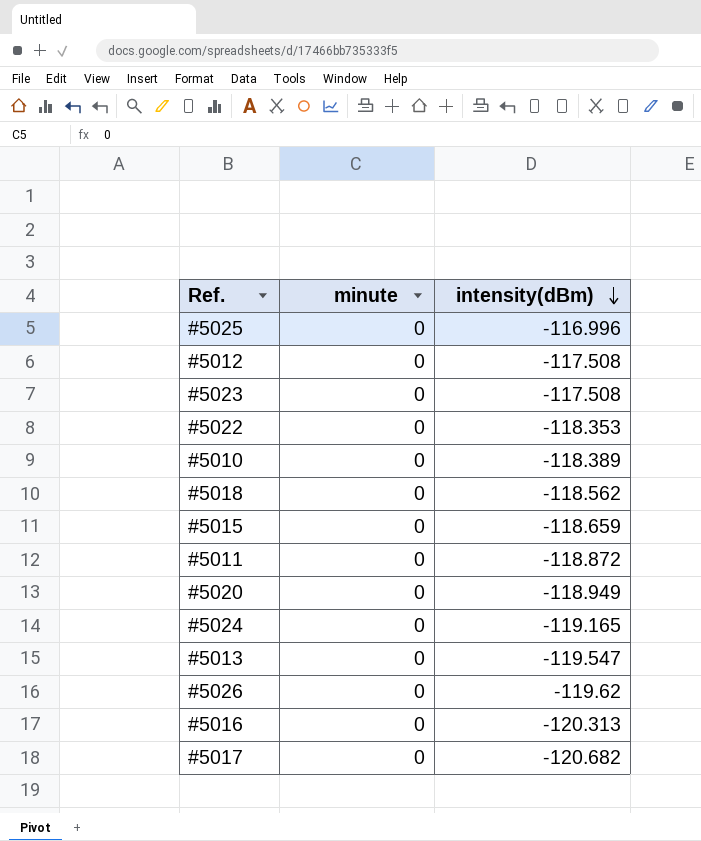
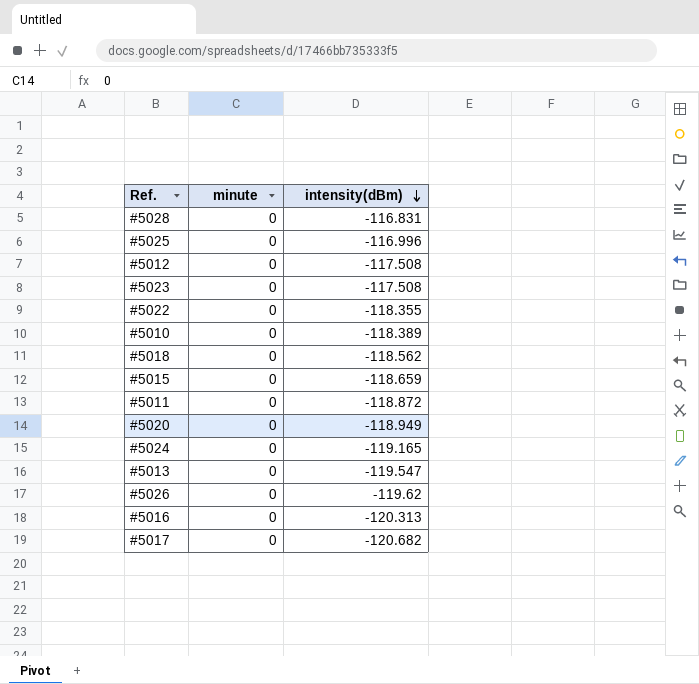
row #5028: none -> 0 | -116.831
#5022 | intensity(dBm): -118.353 -> -118.355

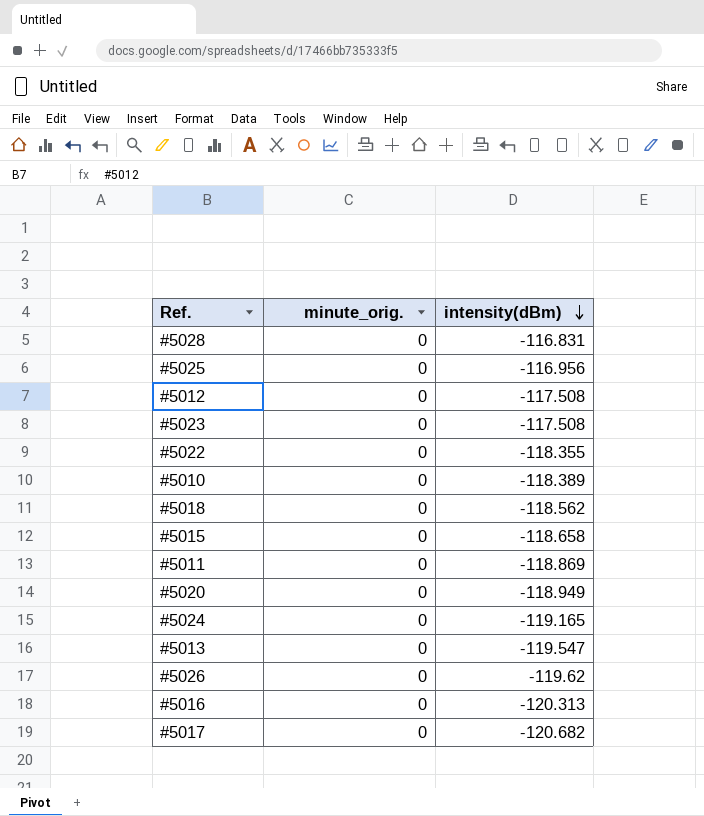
column name: minute -> minute_orig.
#5025 | intensity(dBm): -116.996 -> -116.956
#5015 | intensity(dBm): -118.659 -> -118.658
#5011 | intensity(dBm): -118.872 -> -118.869

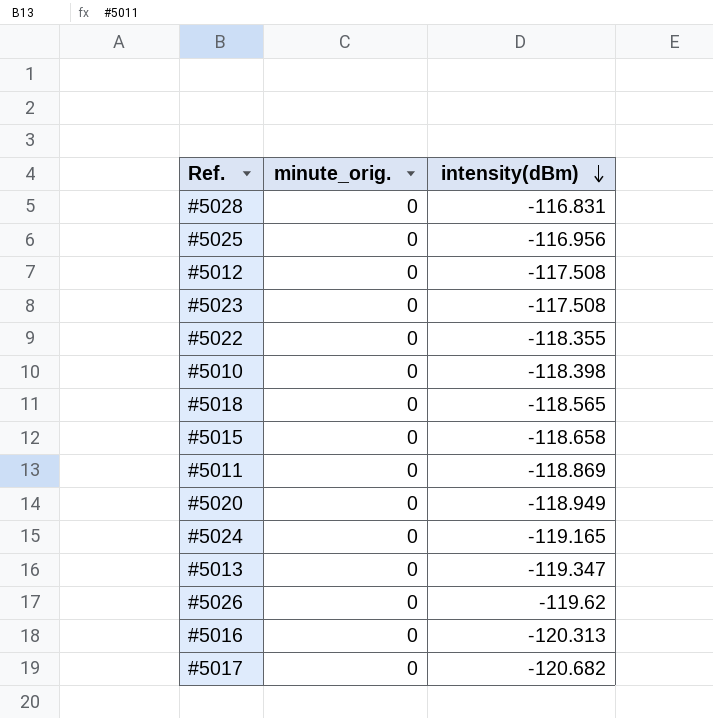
#5010 | intensity(dBm): -118.389 -> -118.398
#5018 | intensity(dBm): -118.562 -> -118.565
#5013 | intensity(dBm): -119.547 -> -119.347

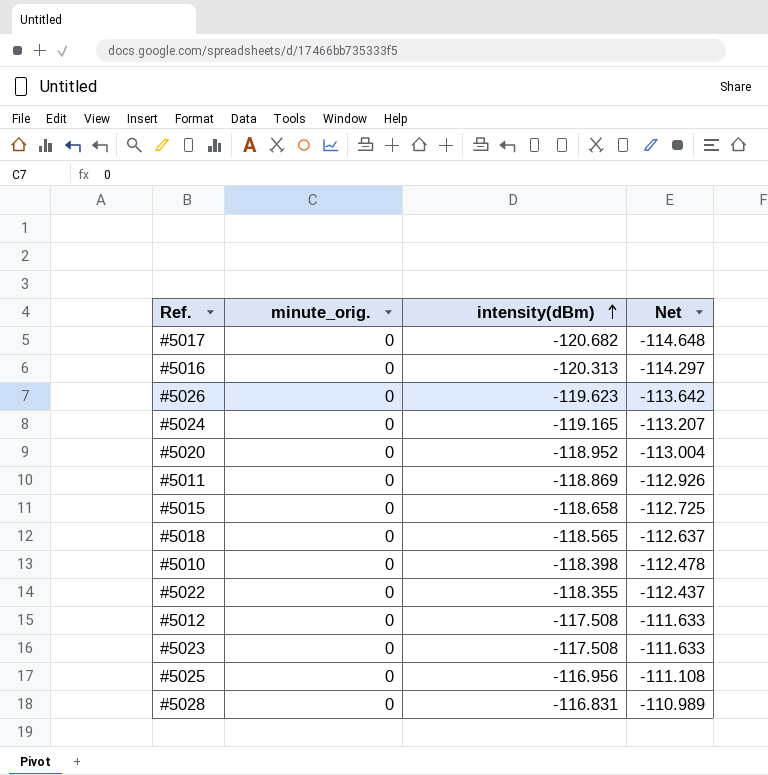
row order: intensity(dBm) descending -> intensity(dBm) ascending
column Net | formula: none -> [intensity(dBm)] * 0.95
row #5013: 0 | -119.347 -> none
#5026 | intensity(dBm): -119.62 -> -119.623
#5020 | intensity(dBm): -118.949 -> -118.952

